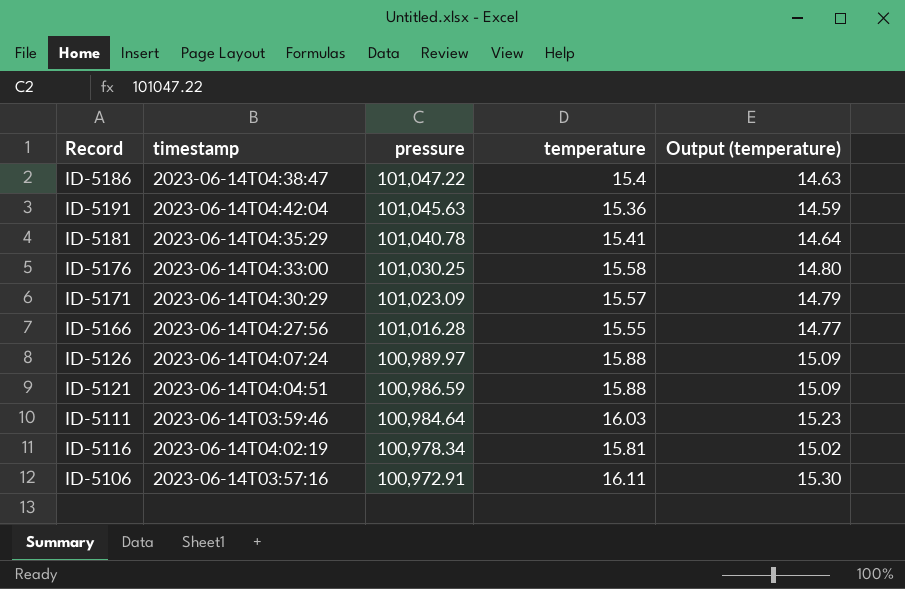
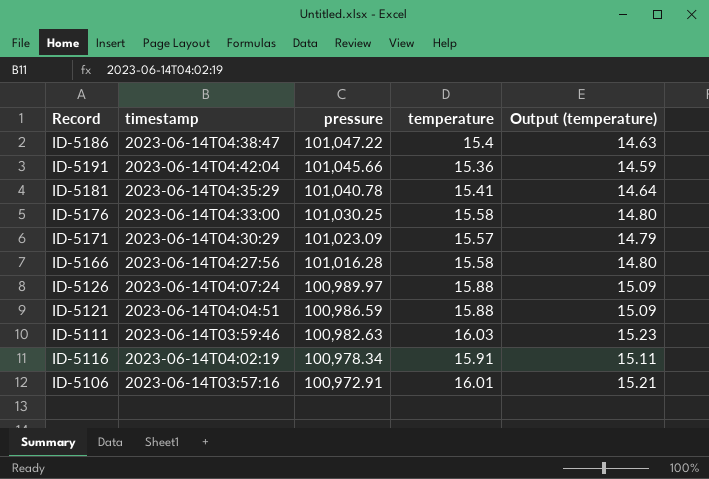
ID-5191 | pressure: 101,045.63 -> 101,045.66
ID-5166 | temperature: 15.55 -> 15.58
ID-5166 | Output (temperature): 14.77 -> 14.80
ID-5111 | pressure: 100,984.64 -> 100,982.63
ID-5116 | temperature: 15.81 -> 15.91
ID-5116 | Output (temperature): 15.02 -> 15.11
ID-5106 | temperature: 16.11 -> 16.01
ID-5106 | Output (temperature): 15.30 -> 15.21

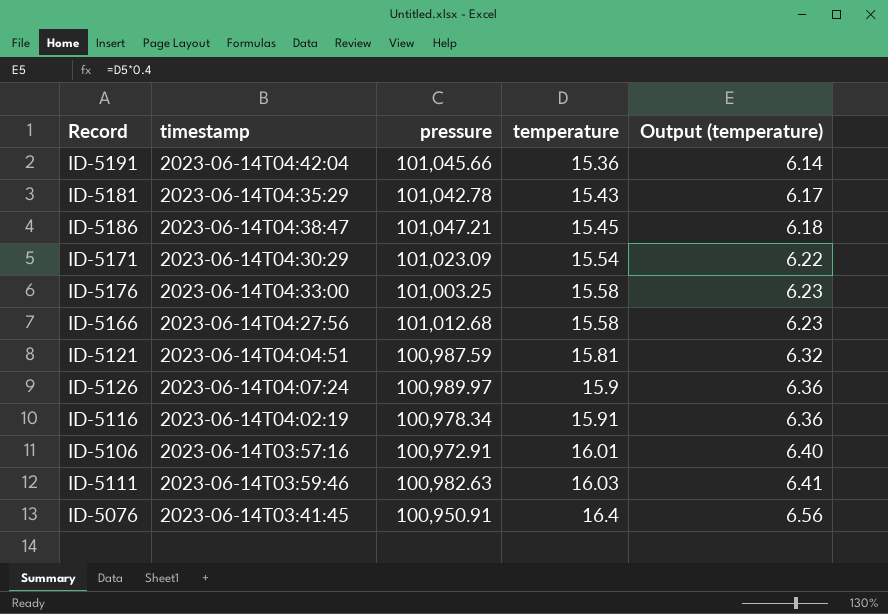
row order: pressure descending -> temperature ascending
column Output (temperature) | formula: [temperature] * 0.95 -> [temperature] * 0.4
ID-5181 | pressure: 101,040.78 -> 101,042.78
ID-5181 | temperature: 15.41 -> 15.43
ID-5186 | pressure: 101,047.22 -> 101,047.21
ID-5186 | temperature: 15.4 -> 15.45
ID-5171 | temperature: 15.57 -> 15.54
ID-5176 | pressure: 101,030.25 -> 101,003.25
ID-5166 | pressure: 101,016.28 -> 101,012.68
ID-5121 | pressure: 100,986.59 -> 100,987.59
ID-5121 | temperature: 15.88 -> 15.81
ID-5126 | temperature: 15.88 -> 15.9
row ID-5076: none -> 2023-06-14T03:41:45 | 100,950.91 | 16.4 | 6.56

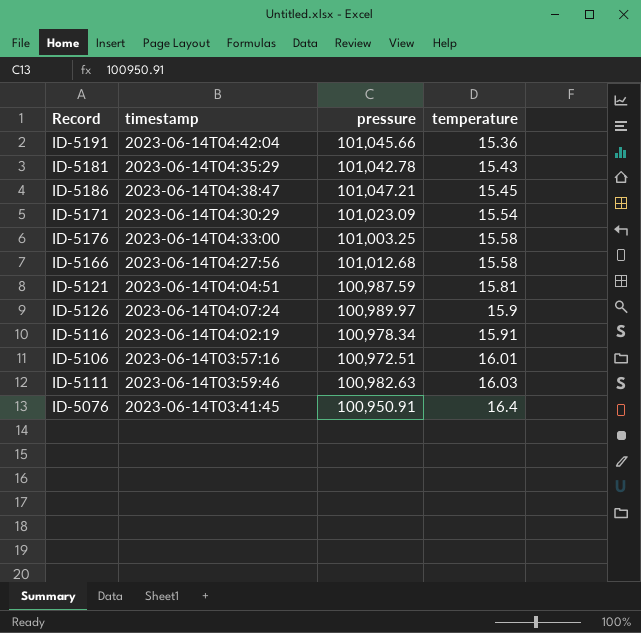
column Output (temperature) | formula: [temperature] * 0.4 -> none
ID-5106 | pressure: 100,972.91 -> 100,972.51

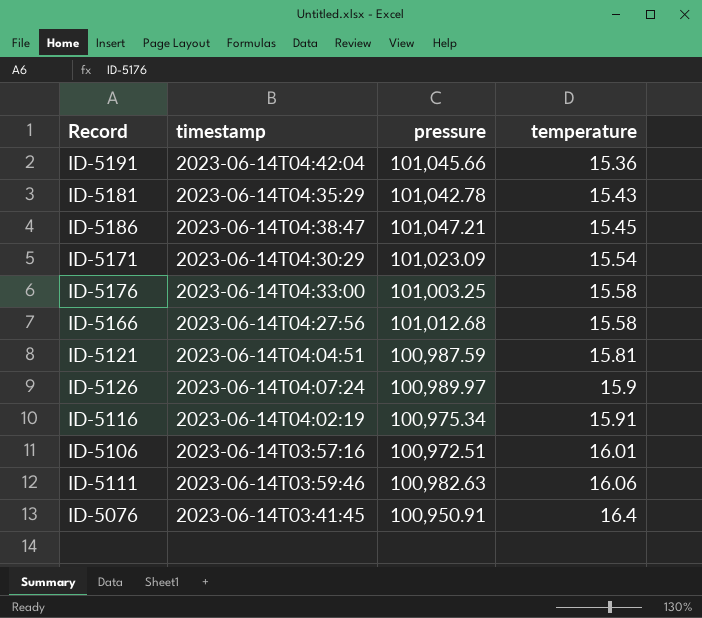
ID-5116 | pressure: 100,978.34 -> 100,975.34
ID-5111 | temperature: 16.03 -> 16.06

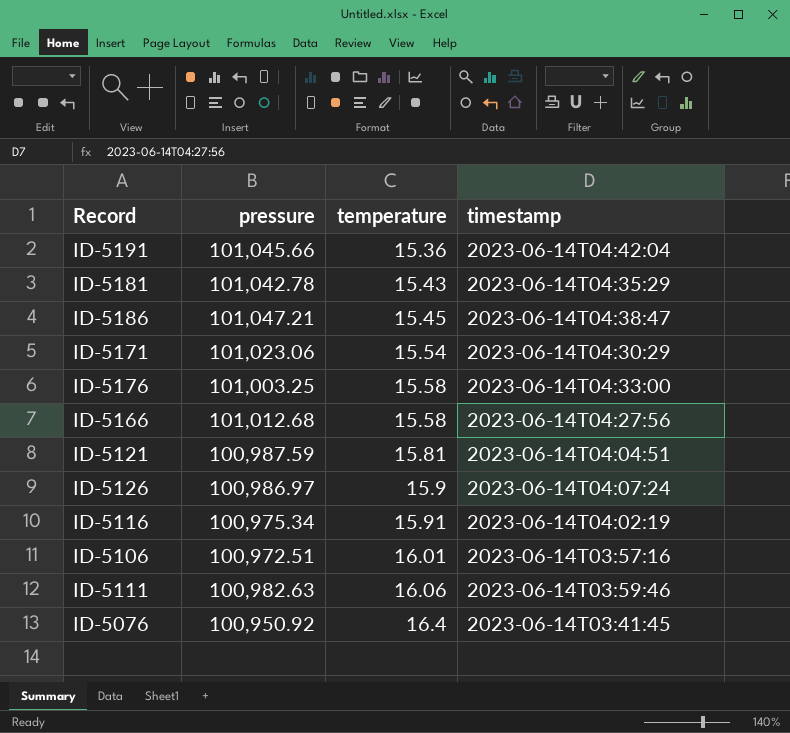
column timestamp | position: 2 -> 4
ID-5171 | pressure: 101,023.09 -> 101,023.06
ID-5126 | pressure: 100,989.97 -> 100,986.97
ID-5076 | pressure: 100,950.91 -> 100,950.92

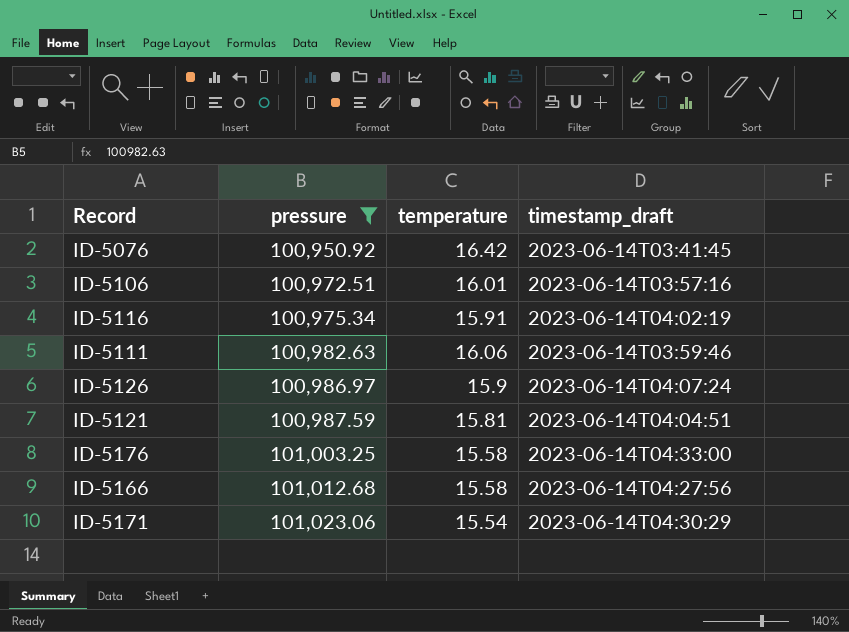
filter: none -> pressure <= 101,023.06
row order: temperature ascending -> pressure ascending
column name: timestamp -> timestamp_draft
ID-5076 | temperature: 16.4 -> 16.42

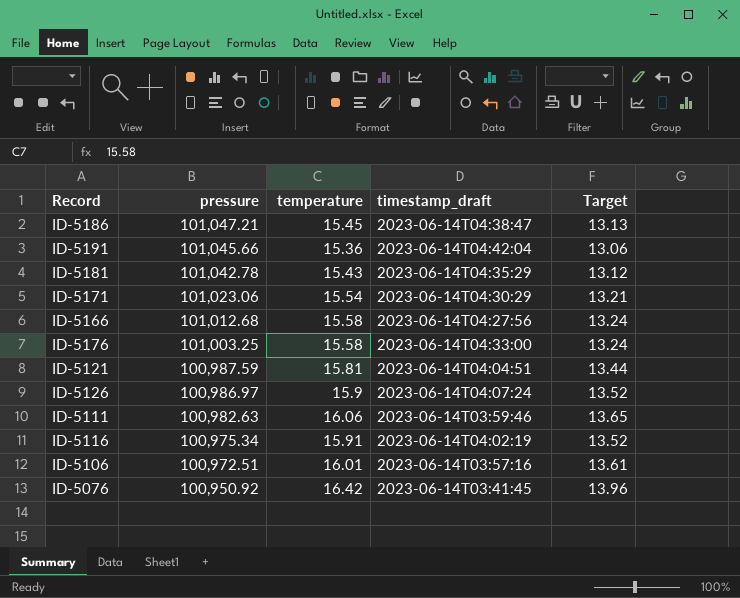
filter: pressure <= 101,023.06 -> none
row order: pressure ascending -> pressure descending
column Target | formula: none -> [temperature] * 0.85

